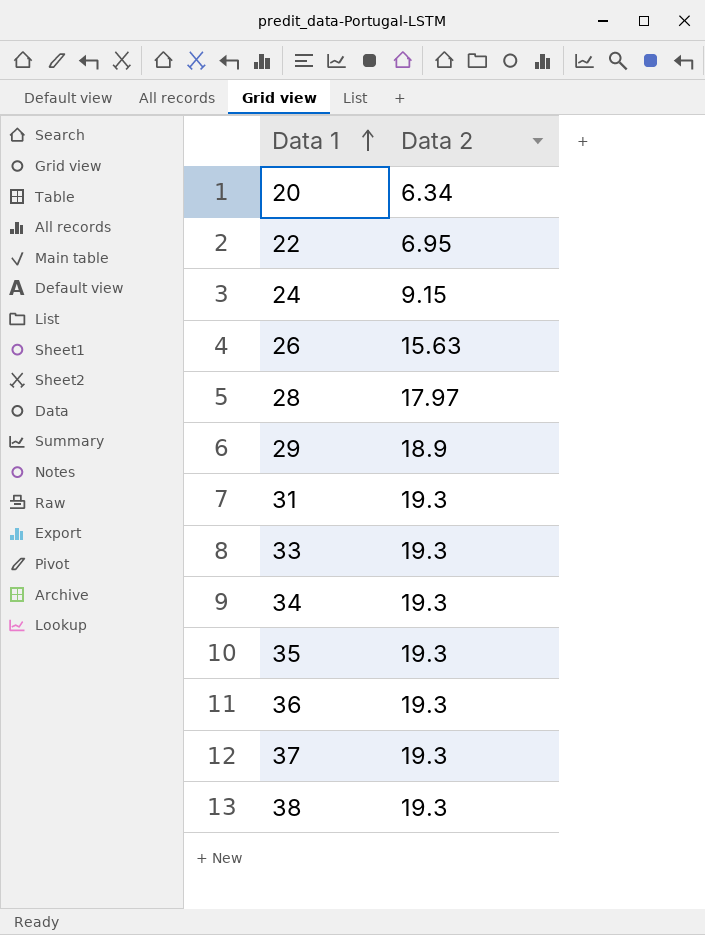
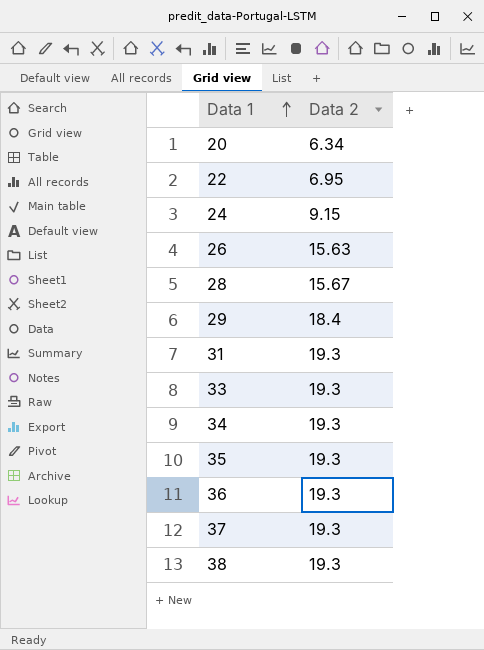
28 | Data 2: 17.97 -> 15.67
29 | Data 2: 18.9 -> 18.4

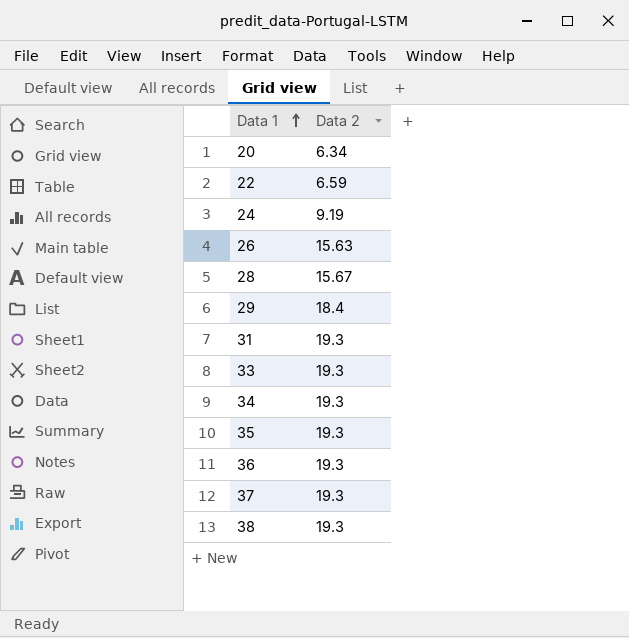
22 | Data 2: 6.95 -> 6.59
24 | Data 2: 9.15 -> 9.19

